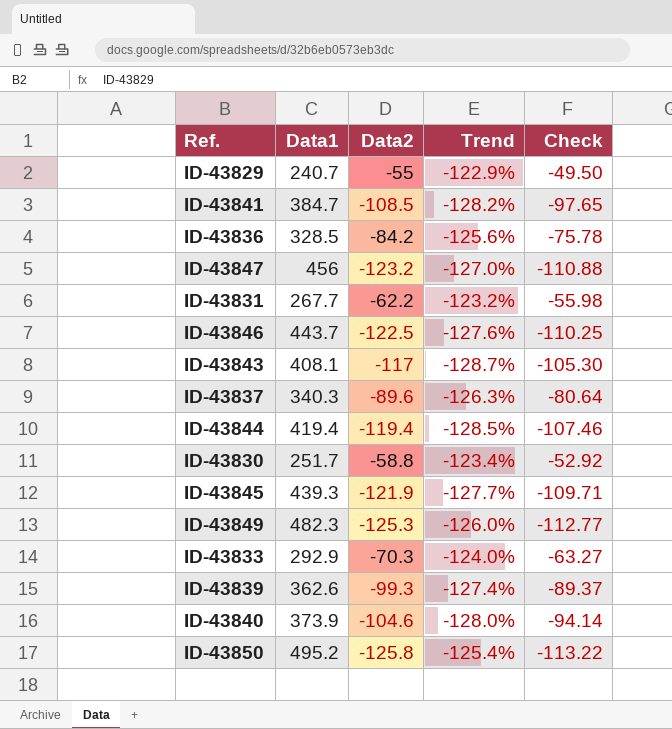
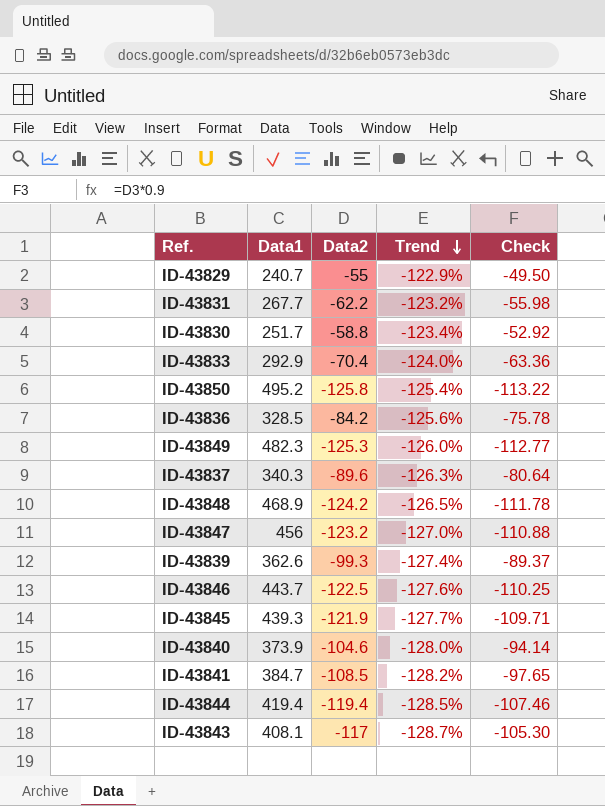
row order: none -> Trend descending
ID-43833 | Data2: -70.3 -> -70.4
ID-43833 | Check: -63.27 -> -63.36
row ID-43848: none -> 468.9 | -124.2 | -126.5% | -111.78

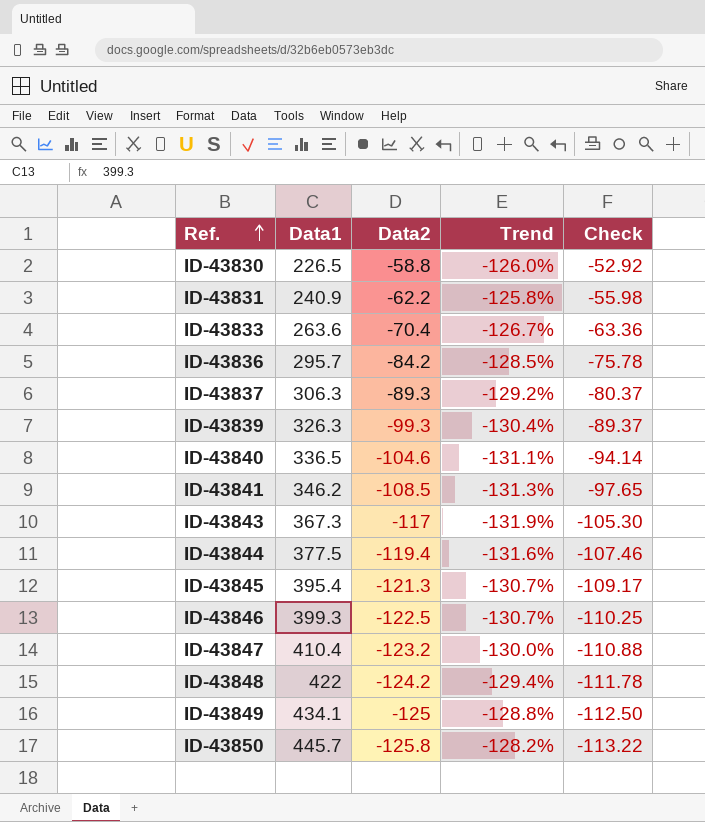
row order: Trend descending -> Ref. ascending
row ID-43829: 240.7 | -55 | -122.9% | -49.50 -> none
ID-43830 | Data1: 251.7 -> 226.5
ID-43830 | Trend: -123.4% -> -126.0%
ID-43831 | Data1: 267.7 -> 240.9
ID-43831 | Trend: -123.2% -> -125.8%
ID-43833 | Data1: 292.9 -> 263.6
ID-43833 | Trend: -124.0% -> -126.7%
ID-43836 | Data1: 328.5 -> 295.7
ID-43836 | Trend: -125.6% -> -128.5%
ID-43837 | Data1: 340.3 -> 306.3
ID-43837 | Data2: -89.6 -> -89.3
ID-43837 | Trend: -126.3% -> -129.2%
ID-43837 | Check: -80.64 -> -80.37
ID-43839 | Data1: 362.6 -> 326.3
ID-43839 | Trend: -127.4% -> -130.4%
ID-43840 | Data1: 373.9 -> 336.5
ID-43840 | Trend: -128.0% -> -131.1%
ID-43841 | Data1: 384.7 -> 346.2
ID-43841 | Trend: -128.2% -> -131.3%
ID-43843 | Data1: 408.1 -> 367.3
ID-43843 | Trend: -128.7% -> -131.9%
ID-43844 | Data1: 419.4 -> 377.5
ID-43844 | Trend: -128.5% -> -131.6%
ID-43845 | Data1: 439.3 -> 395.4
ID-43845 | Data2: -121.9 -> -121.3
ID-43845 | Trend: -127.7% -> -130.7%
ID-43845 | Check: -109.71 -> -109.17
ID-43846 | Data1: 443.7 -> 399.3
ID-43846 | Trend: -127.6% -> -130.7%
ID-43847 | Data1: 456 -> 410.4
ID-43847 | Trend: -127.0% -> -130.0%
ID-43848 | Data1: 468.9 -> 422
ID-43848 | Trend: -126.5% -> -129.4%
ID-43849 | Data1: 482.3 -> 434.1
ID-43849 | Data2: -125.3 -> -125
ID-43849 | Trend: -126.0% -> -128.8%
ID-43849 | Check: -112.77 -> -112.50
ID-43850 | Data1: 495.2 -> 445.7
ID-43850 | Trend: -125.4% -> -128.2%

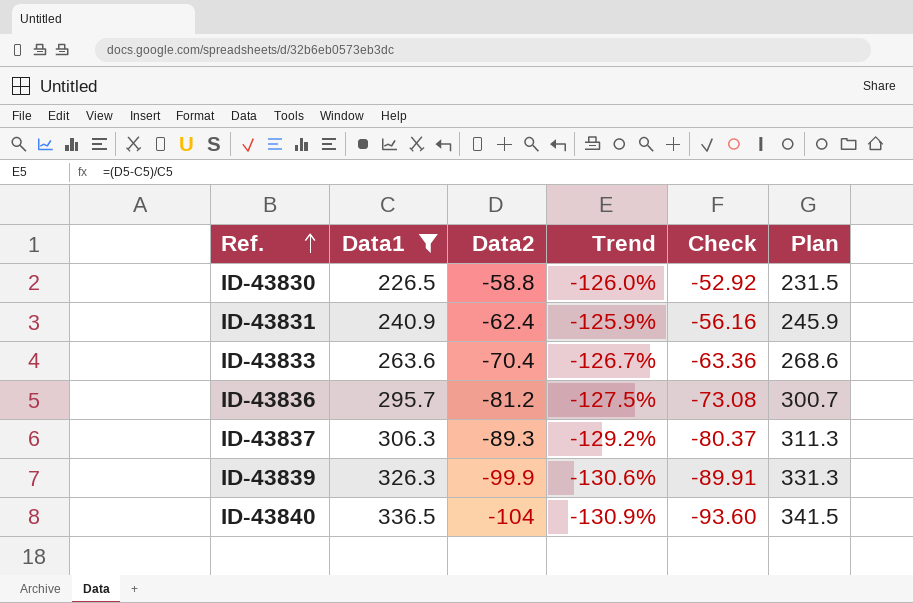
filter: none -> Data1 <= 336.5
column Plan | formula: none -> [Data1] + 5
ID-43831 | Data2: -62.2 -> -62.4
ID-43831 | Trend: -125.8% -> -125.9%
ID-43831 | Check: -55.98 -> -56.16
ID-43836 | Data2: -84.2 -> -81.2
ID-43836 | Trend: -128.5% -> -127.5%
ID-43836 | Check: -75.78 -> -73.08
ID-43839 | Data2: -99.3 -> -99.9
ID-43839 | Trend: -130.4% -> -130.6%
ID-43839 | Check: -89.37 -> -89.91
ID-43840 | Data2: -104.6 -> -104
ID-43840 | Trend: -131.1% -> -130.9%
ID-43840 | Check: -94.14 -> -93.60

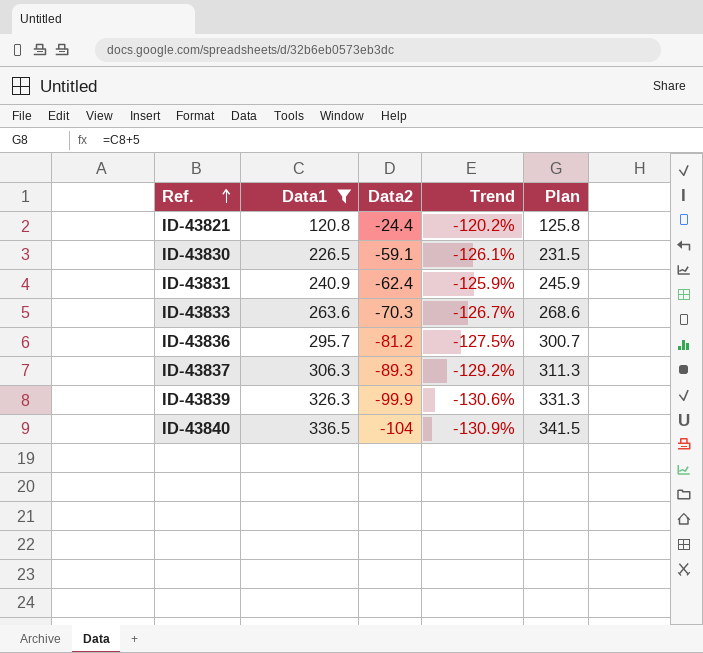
column Check | formula: [Data2] * 0.9 -> none
row ID-43821: none -> 120.8 | -24.4 | -120.2% | 125.8
ID-43830 | Data2: -58.8 -> -59.1
ID-43830 | Trend: -126.0% -> -126.1%
ID-43833 | Data2: -70.4 -> -70.3

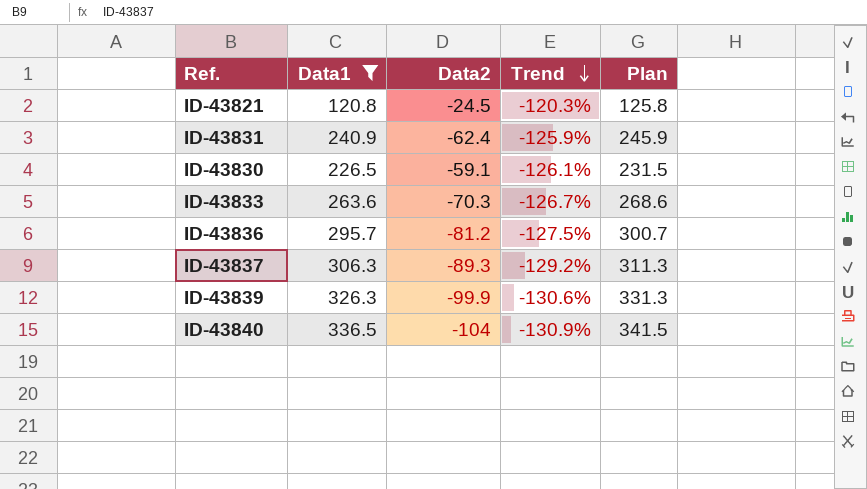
row order: Ref. ascending -> Trend descending
ID-43821 | Data2: -24.4 -> -24.5
ID-43821 | Trend: -120.2% -> -120.3%

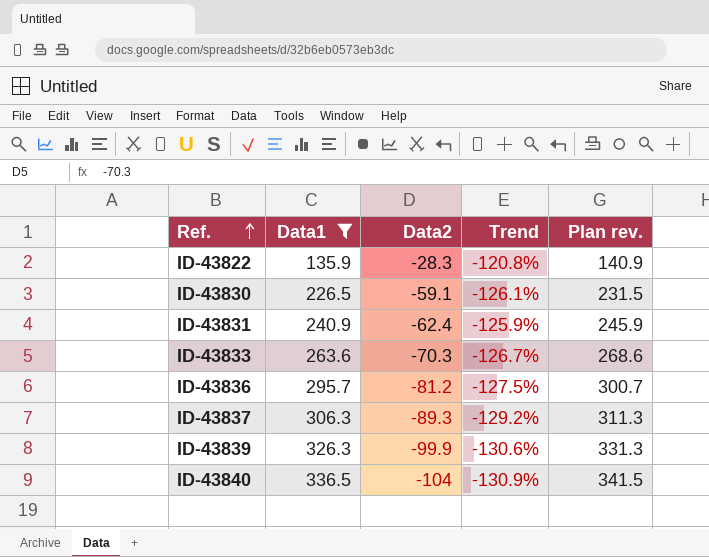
row order: Trend descending -> Ref. ascending
column name: Plan -> Plan rev.
row ID-43821: 120.8 | -24.5 | -120.3% | 125.8 -> none
row ID-43822: none -> 135.9 | -28.3 | -120.8% | 140.9

